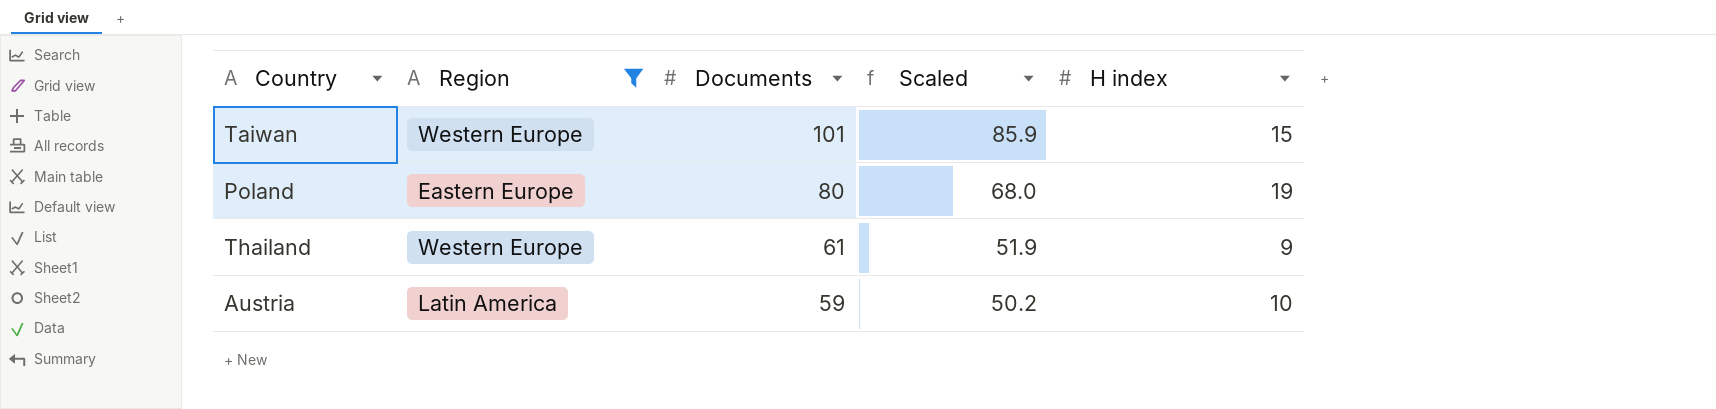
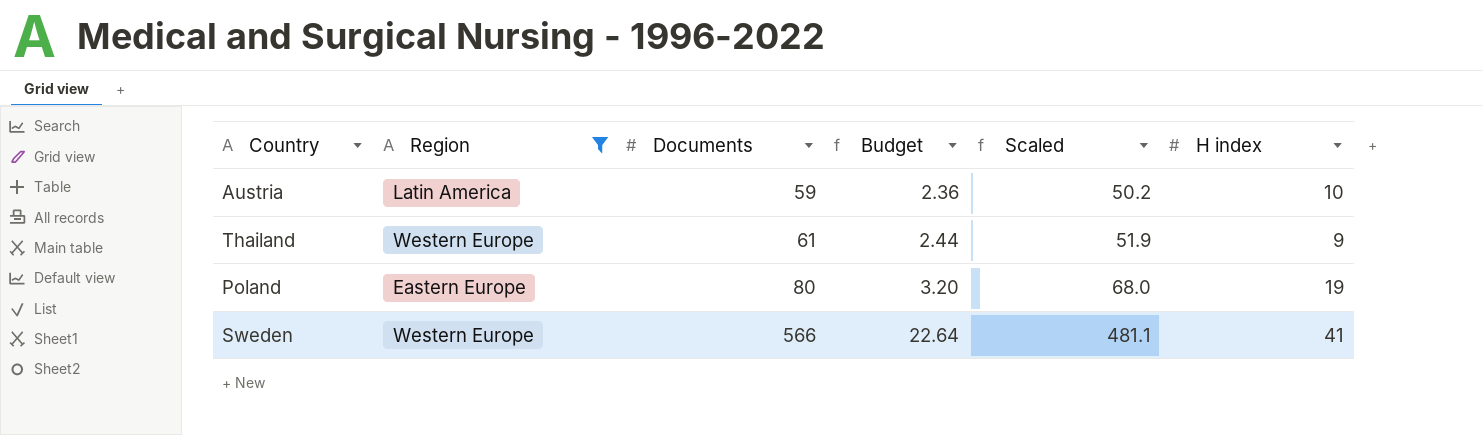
row order: Documents descending -> Documents ascending
column Budget | formula: none -> [Documents] * 0.04
row Taiwan: Western Europe | 101 | 85.9 | 15 -> none
row Sweden: none -> Western Europe | 566 | 22.64 | 481.1 | 41

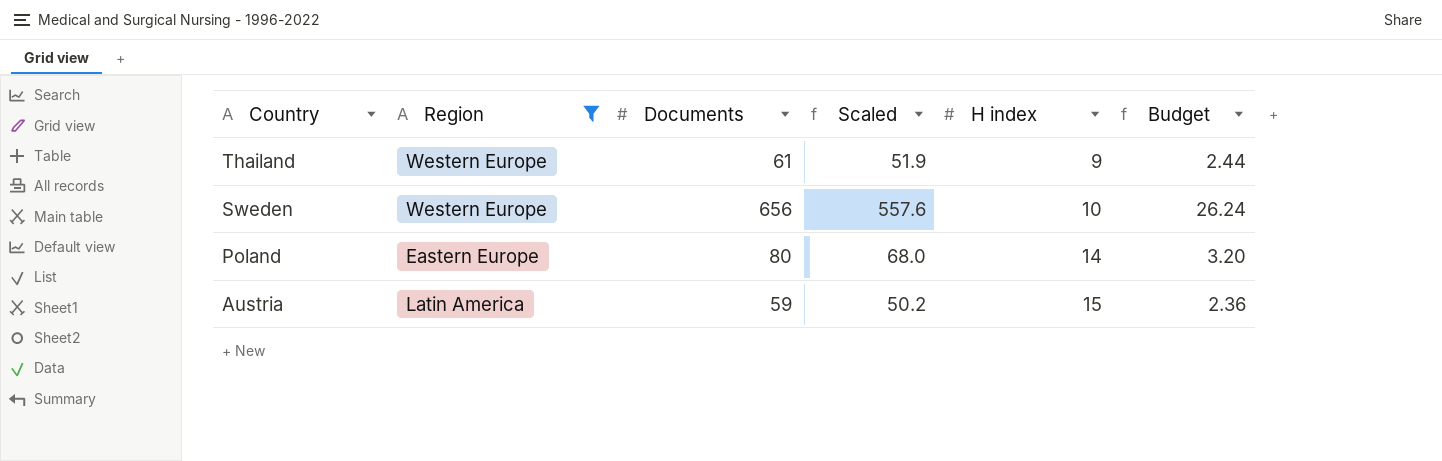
row order: Documents ascending -> Country descending
column Budget | position: 4 -> 6
Sweden | Documents: 566 -> 656
Sweden | Scaled: 481.1 -> 557.6
Sweden | H index: 41 -> 10
Sweden | Budget: 22.64 -> 26.24
Poland | H index: 19 -> 14
Austria | H index: 10 -> 15

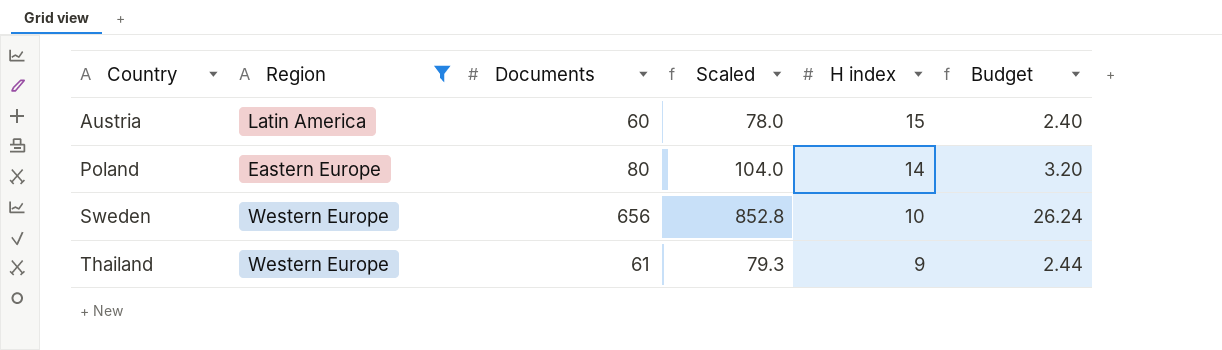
row order: Country descending -> Country ascending
column Scaled | formula: [Documents] * 0.85 -> [Documents] * 1.3
Austria | Documents: 59 -> 60
Austria | Budget: 2.36 -> 2.40

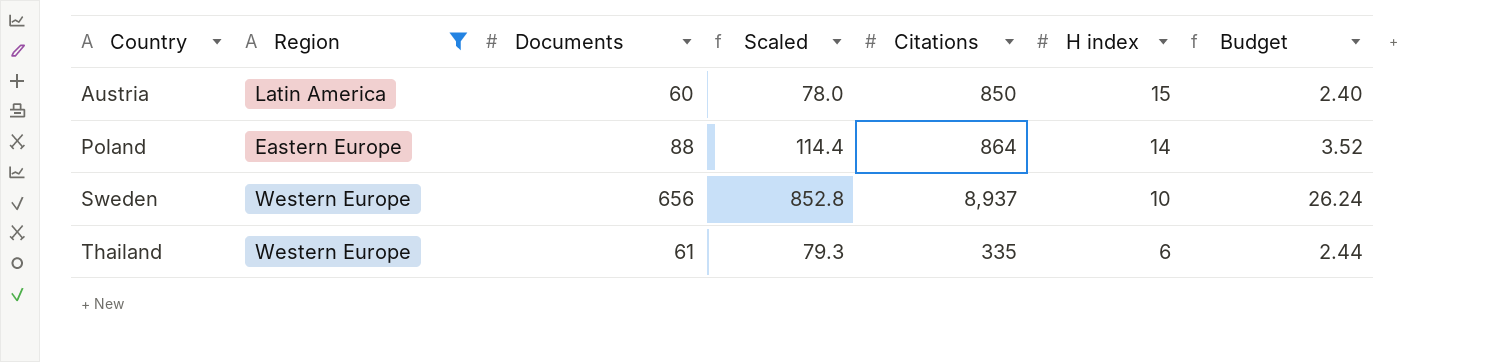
column Citations | position: none -> 5
Poland | Documents: 80 -> 88
Poland | Scaled: 104.0 -> 114.4
Poland | Budget: 3.20 -> 3.52
Thailand | H index: 9 -> 6

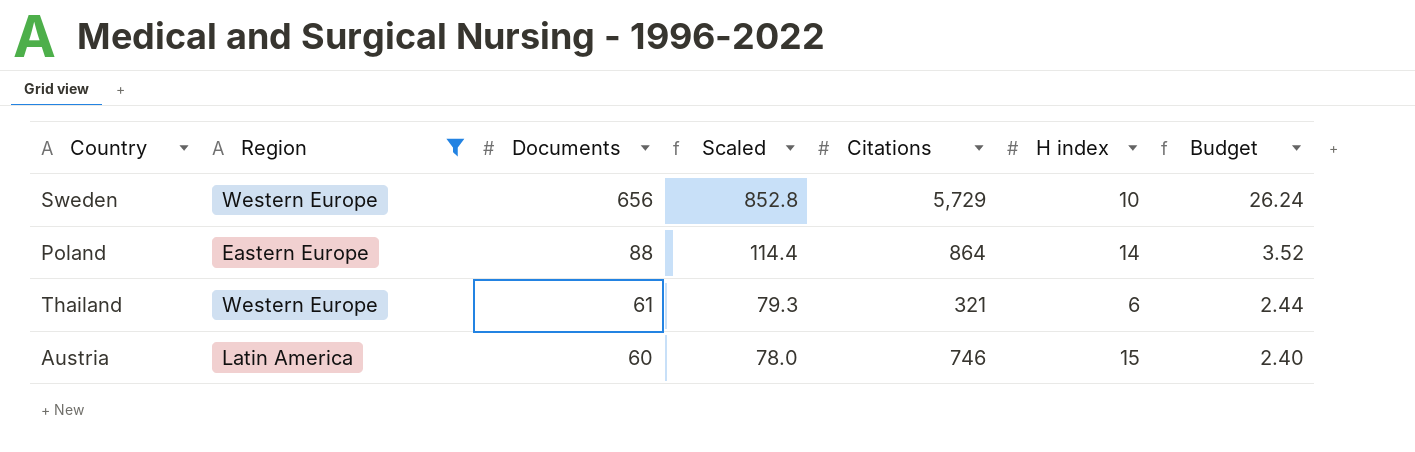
row order: Country ascending -> Documents descending
Sweden | Citations: 8,937 -> 5,729
Thailand | Citations: 335 -> 321
Austria | Citations: 850 -> 746

